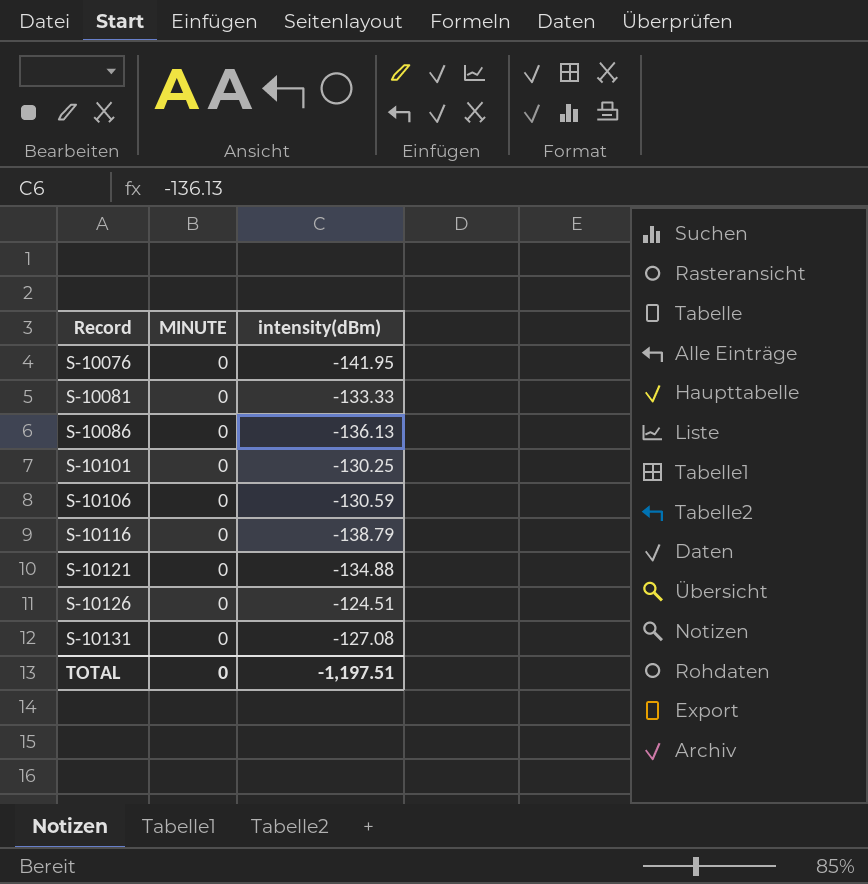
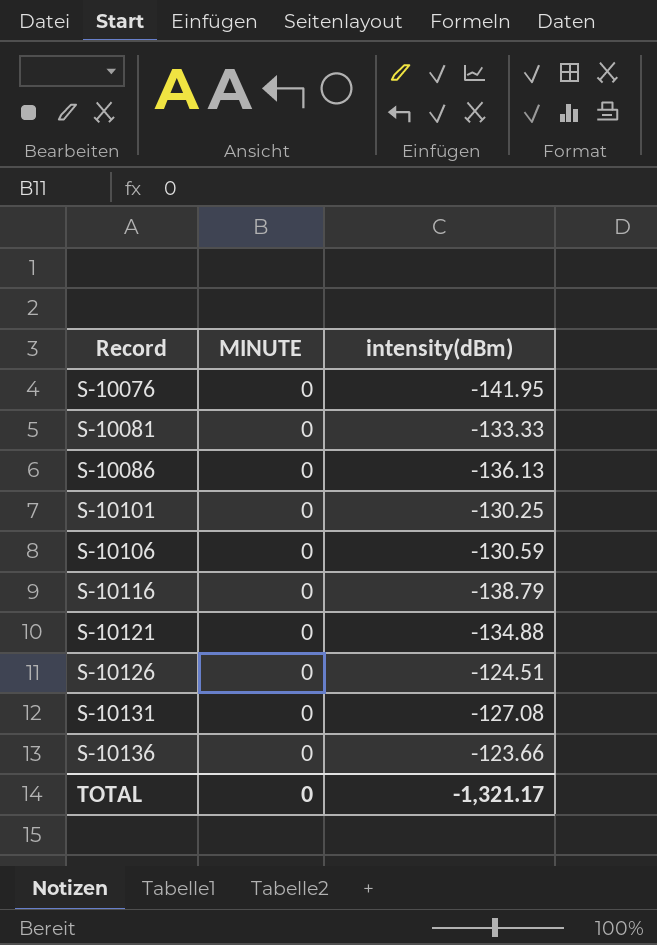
row S-10136: none -> 0 | -123.66
TOTAL | intensity(dBm): -1,197.51 -> -1,321.17

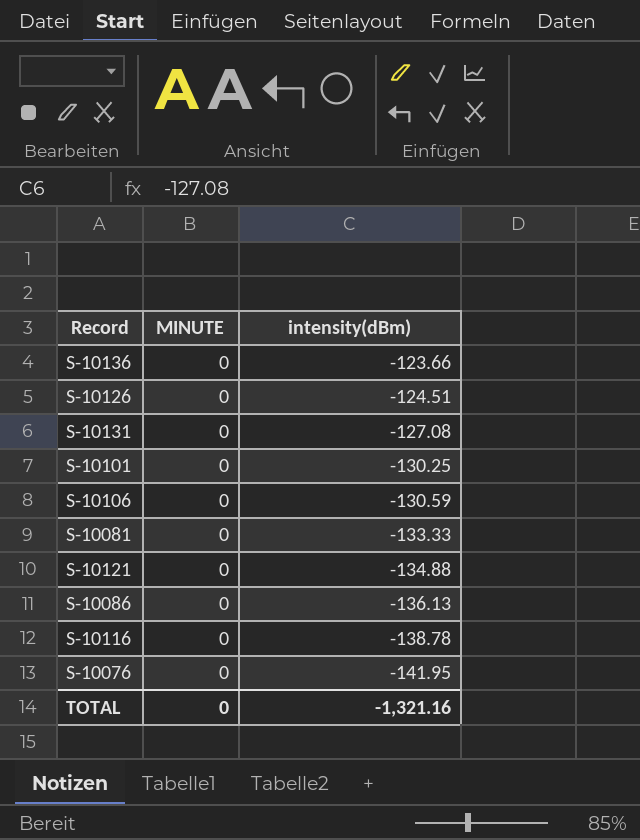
row order: Record ascending -> intensity(dBm) descending
S-10116 | intensity(dBm): -138.79 -> -138.78
TOTAL | intensity(dBm): -1,321.17 -> -1,321.16

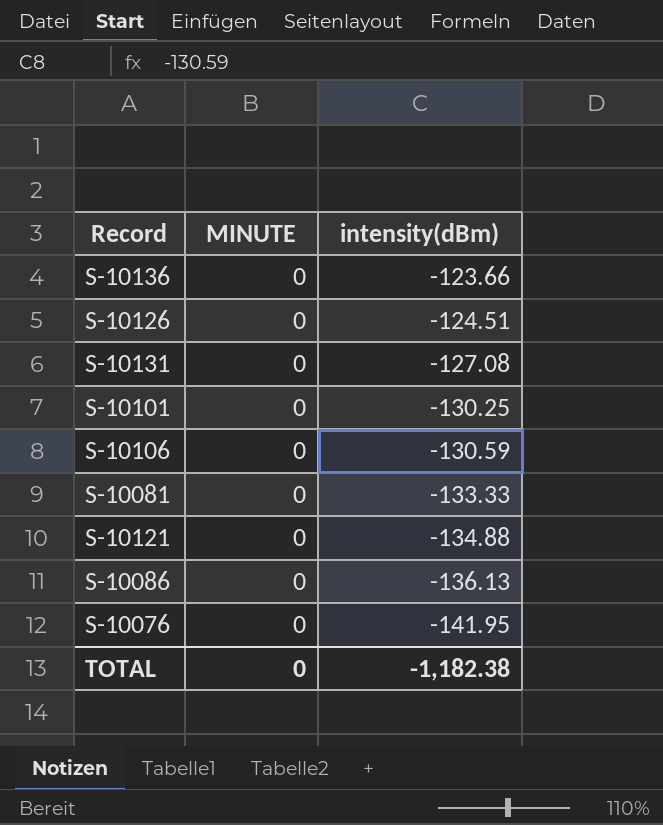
row S-10116: 0 | -138.78 -> none
TOTAL | intensity(dBm): -1,321.16 -> -1,182.38

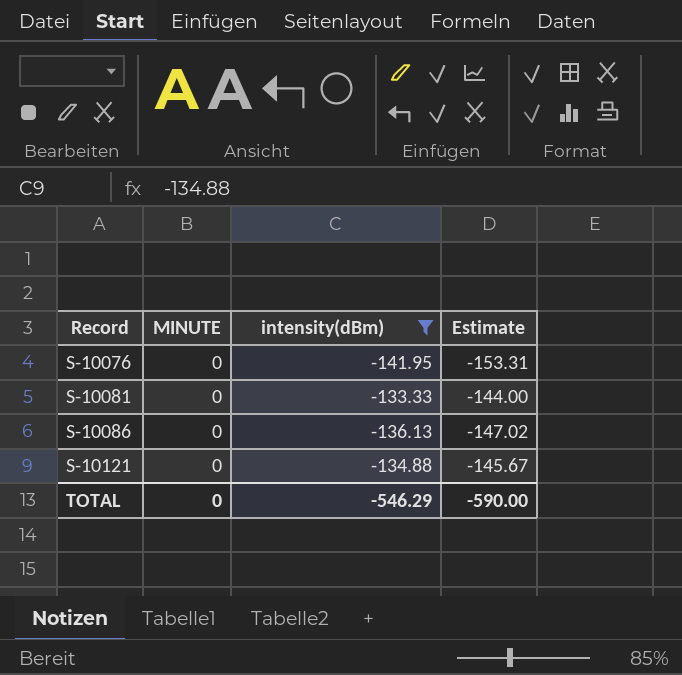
filter: none -> intensity(dBm) <= -133.33
row order: intensity(dBm) descending -> Record ascending
column Estimate | formula: none -> [intensity(dBm)] * 1.08
TOTAL | intensity(dBm): -1,182.38 -> -546.29

